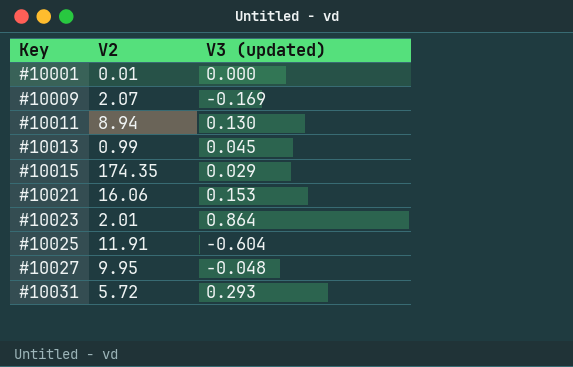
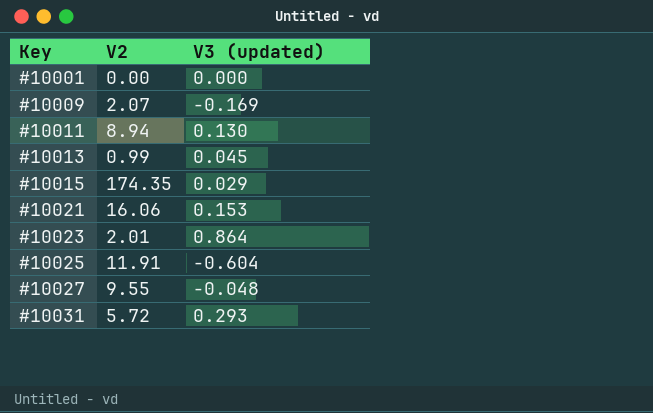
#10001 | V2: 0.01 -> 0.00
#10027 | V2: 9.95 -> 9.55

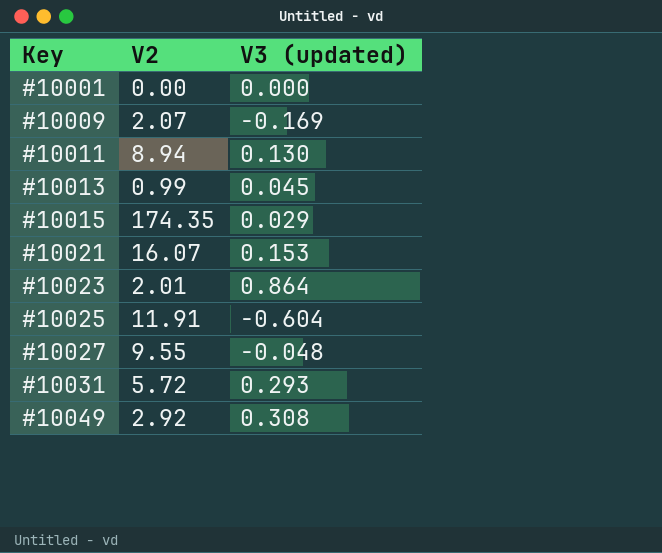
#10021 | V2: 16.06 -> 16.07
row #10049: none -> 2.92 | 0.308

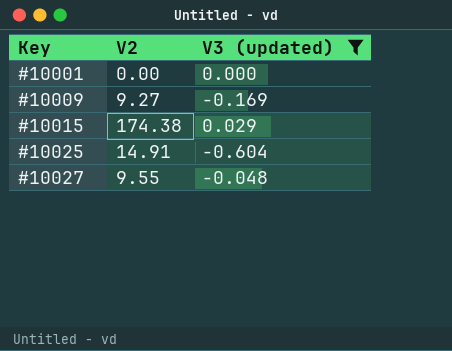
filter: none -> V3 (updated) <= 0.029
#10009 | V2: 2.07 -> 9.27
#10015 | V2: 174.35 -> 174.38
#10025 | V2: 11.91 -> 14.91

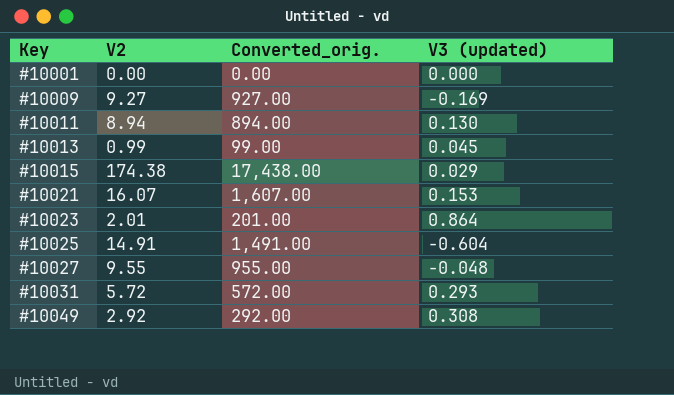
filter: V3 (updated) <= 0.029 -> none
column Converted_orig. | formula: none -> [V2] * 100

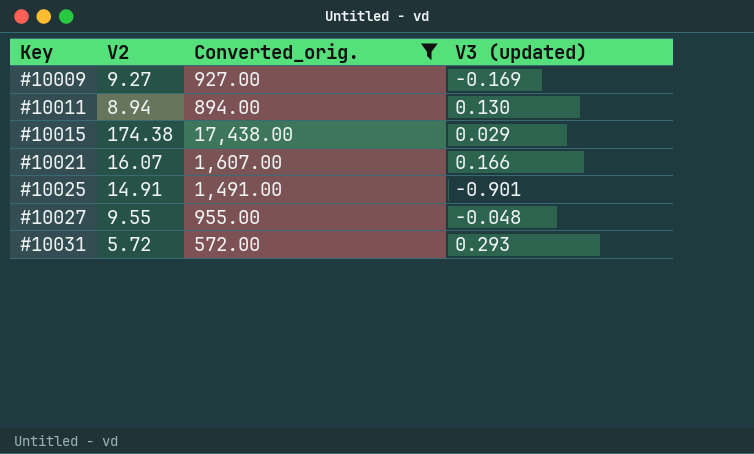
filter: none -> Converted_orig. >= 572.00
#10021 | V3 (updated): 0.153 -> 0.166
#10025 | V3 (updated): -0.604 -> -0.901

